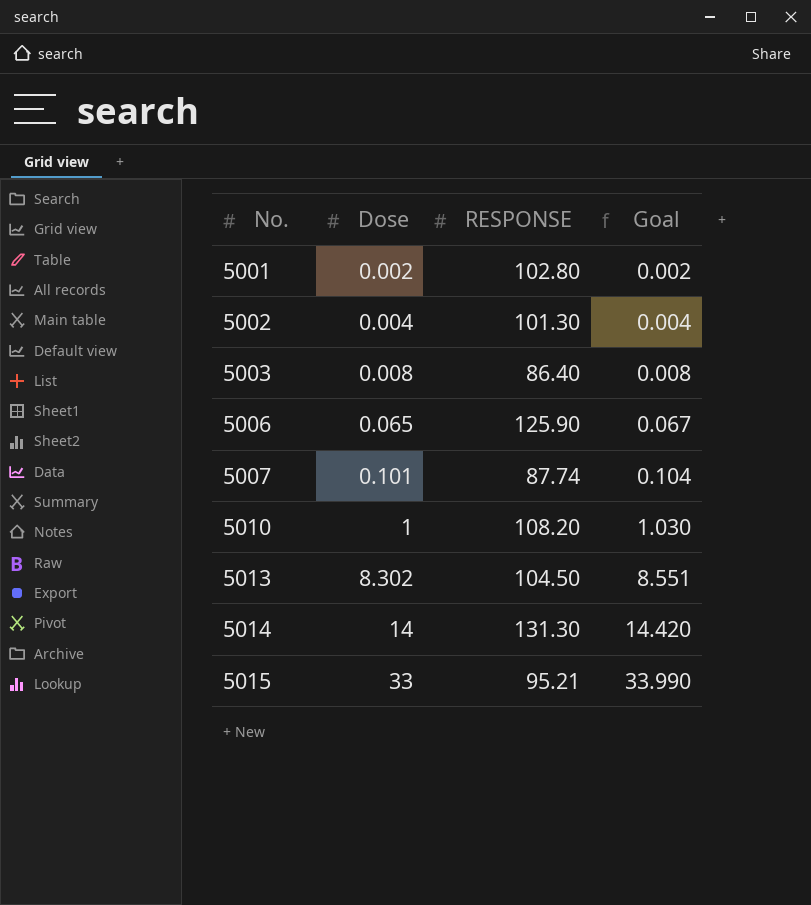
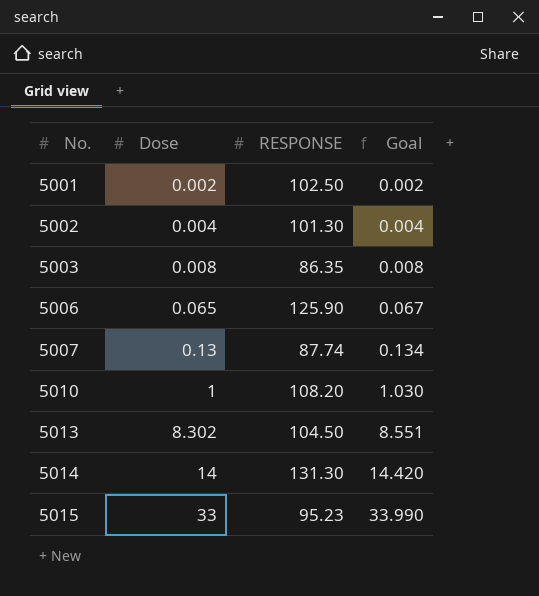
5001 | RESPONSE: 102.80 -> 102.50
5003 | RESPONSE: 86.40 -> 86.35
5007 | Dose: 0.101 -> 0.13
5007 | Goal: 0.104 -> 0.134
5015 | RESPONSE: 95.21 -> 95.23

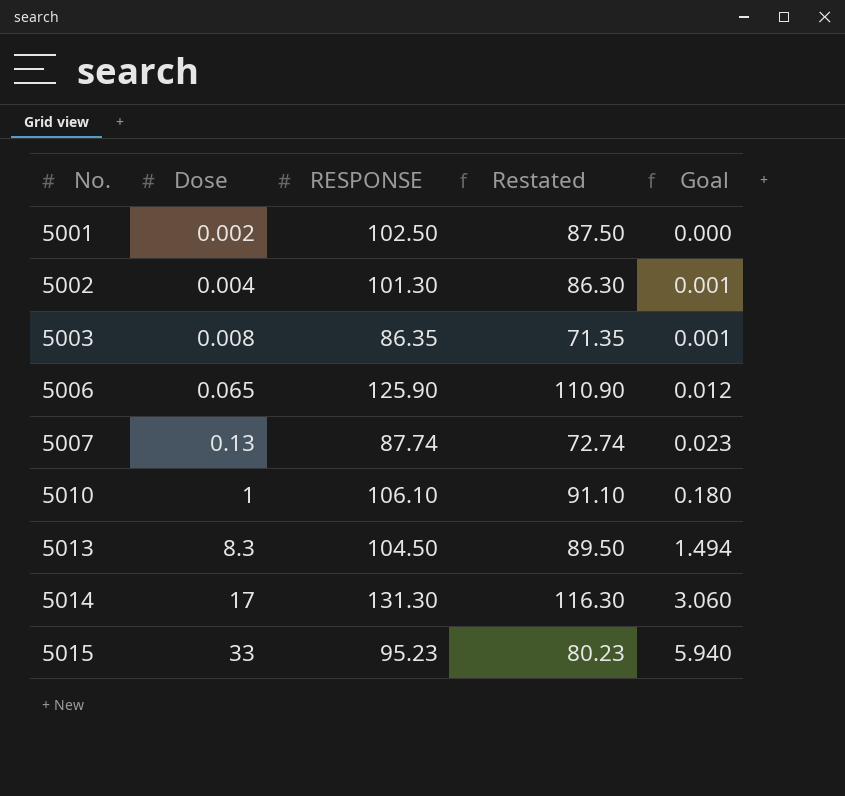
column Restated | formula: none -> [RESPONSE] - 15
column Goal | formula: [Dose] * 1.03 -> [Dose] * 0.18
5010 | RESPONSE: 108.20 -> 106.10
5013 | Dose: 8.302 -> 8.3
5014 | Dose: 14 -> 17

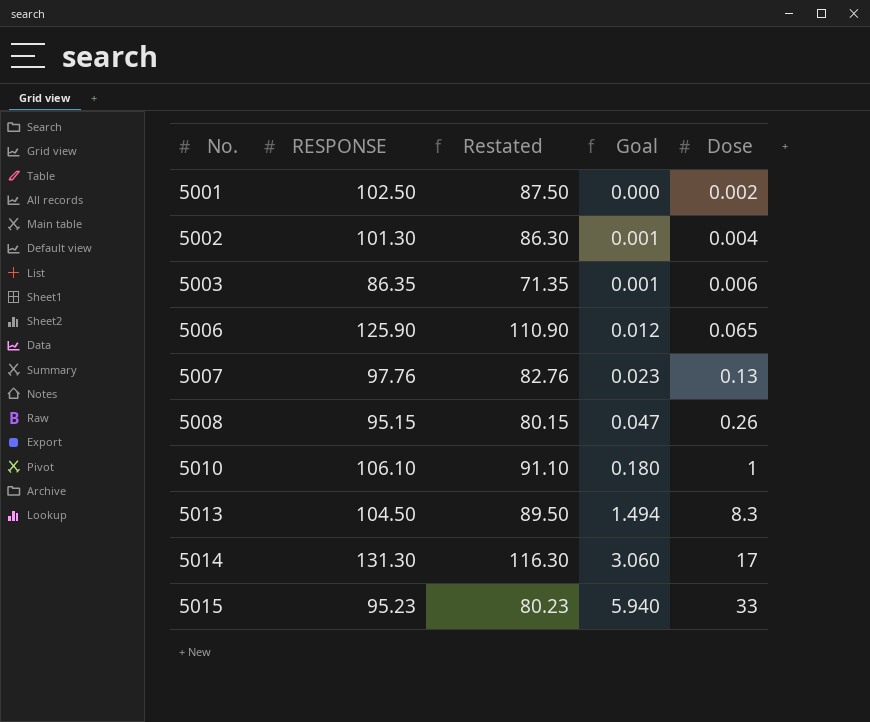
column Dose | position: 2 -> 5
5003 | Dose: 0.008 -> 0.006
5007 | RESPONSE: 87.74 -> 97.76
5007 | Restated: 72.74 -> 82.76
row 5008: none -> 95.15 | 80.15 | 0.047 | 0.26

